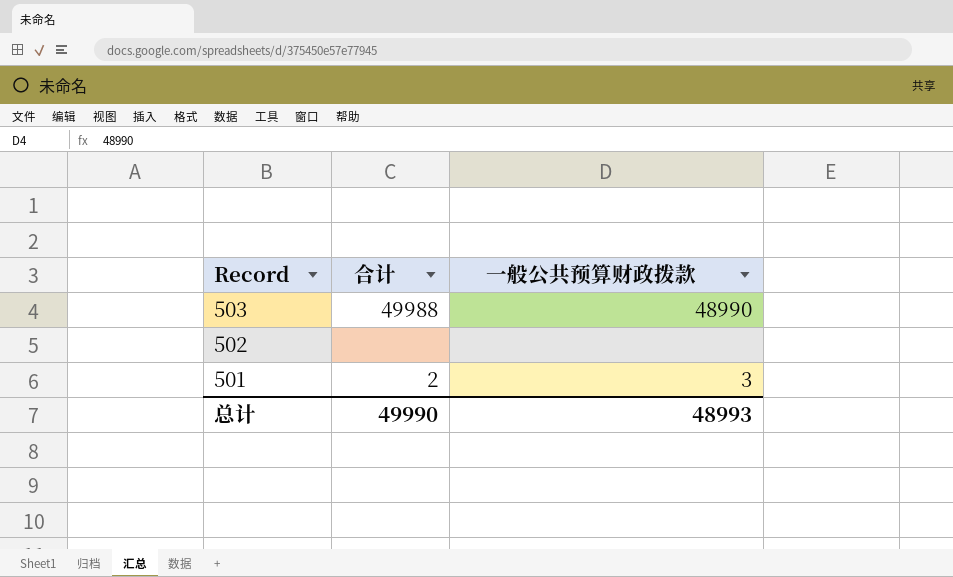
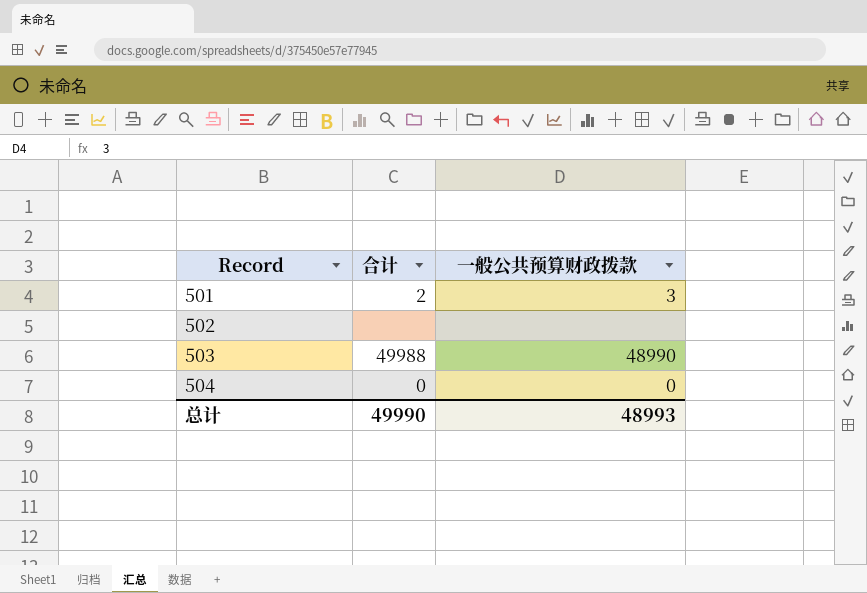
row order: Record descending -> Record ascending
row 504: none -> 0 | 0

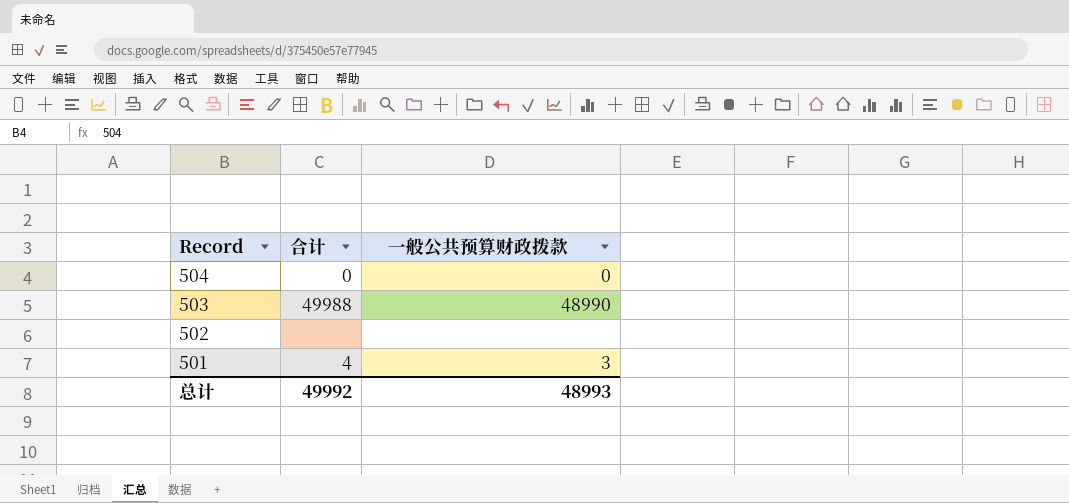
row order: Record ascending -> Record descending
501 | 合计: 2 -> 4
总计 | 合计: 49990 -> 49992

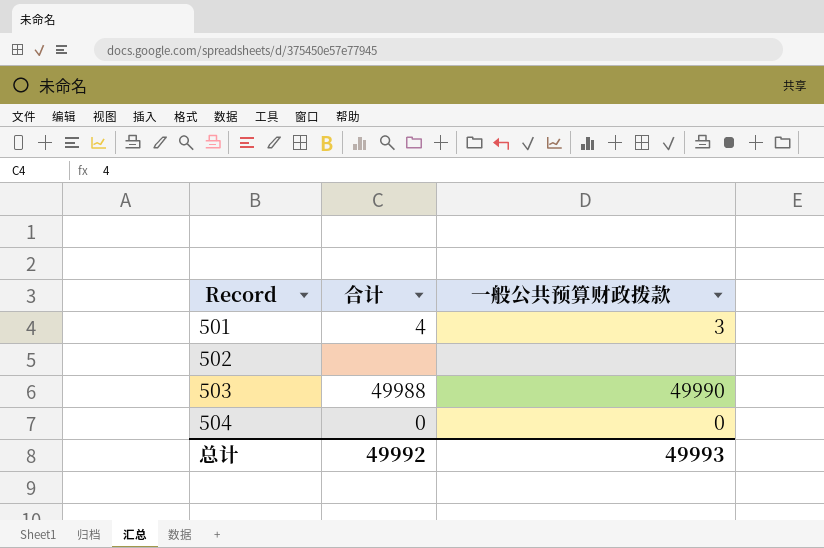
row order: Record descending -> Record ascending
503 | 一般公共预算财政拨款: 48990 -> 49990
总计 | 一般公共预算财政拨款: 48993 -> 49993

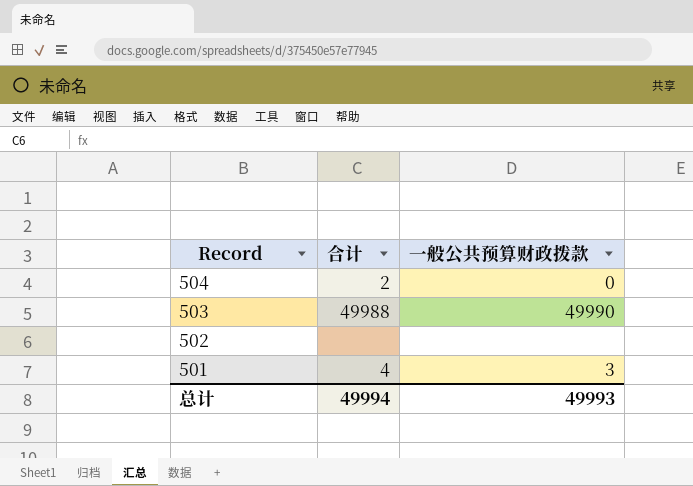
row order: Record ascending -> Record descending
504 | 合计: 0 -> 2
总计 | 合计: 49992 -> 49994

